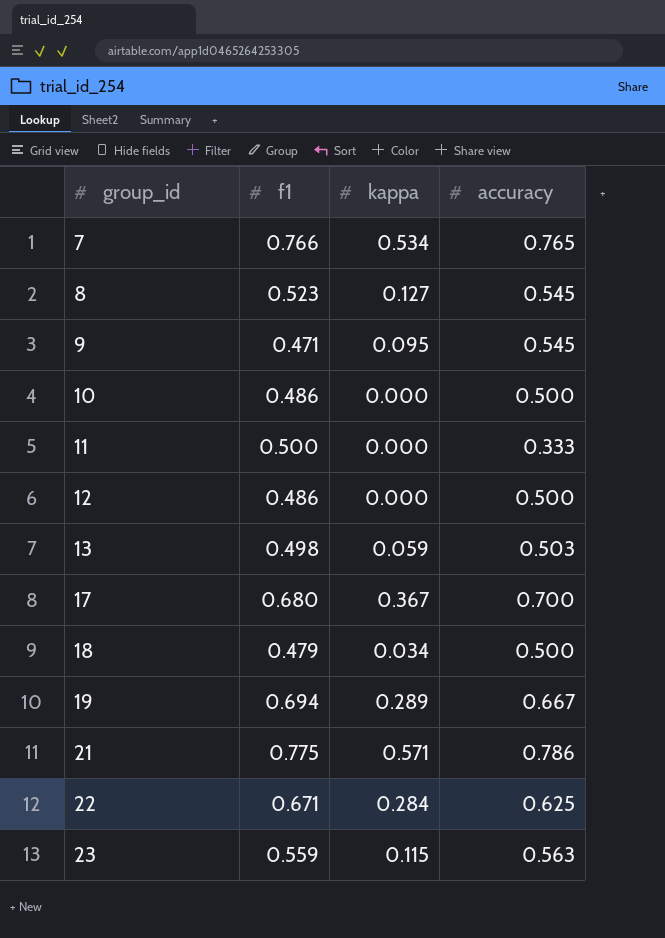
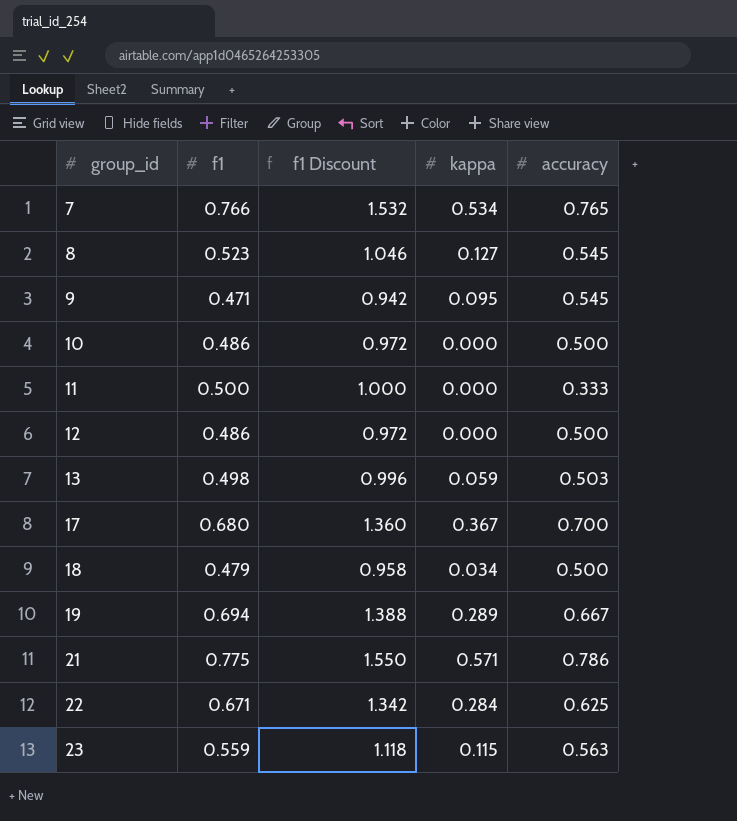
column f1 Discount | formula: none -> [f1] * 2

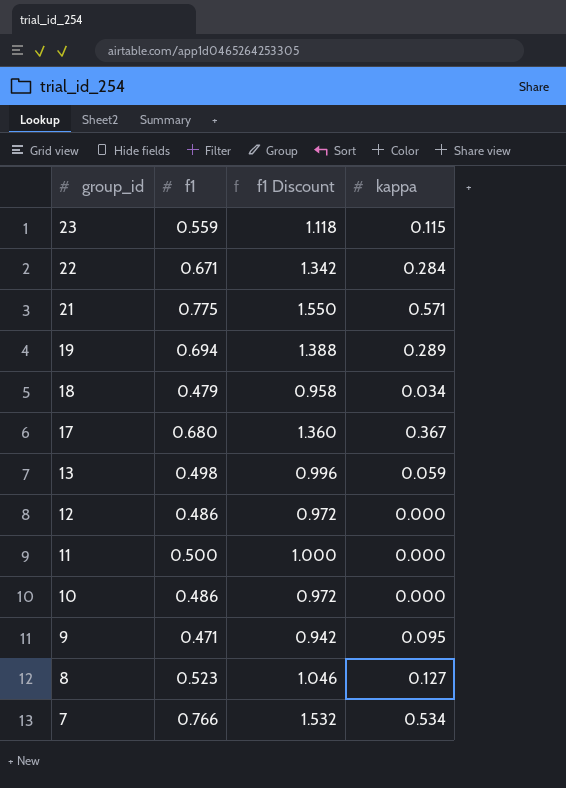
row order: group_id ascending -> group_id descending
column accuracy | position: 5 -> none

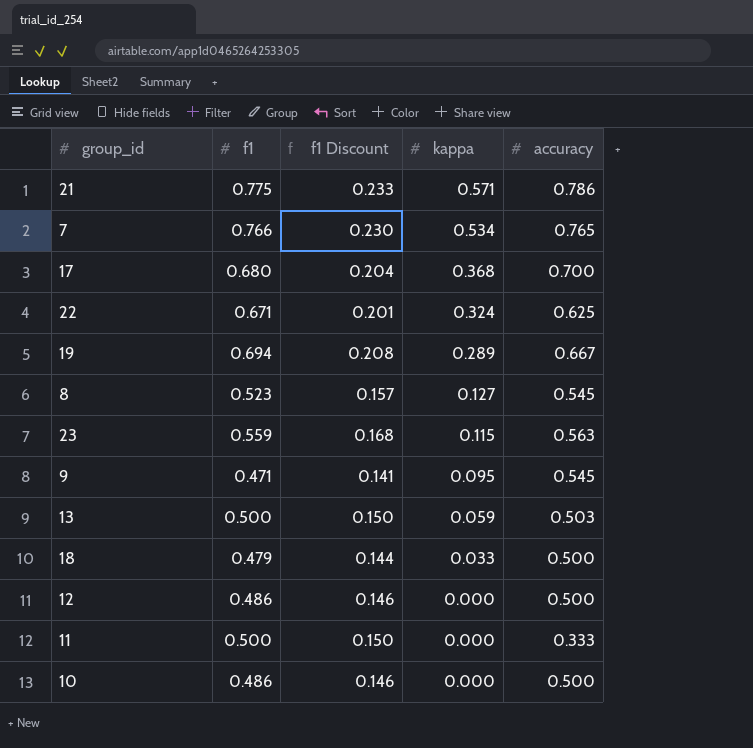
row order: group_id descending -> kappa descending
column f1 Discount | formula: [f1] * 2 -> [f1] * 0.3
column accuracy | position: none -> 5
17 | kappa: 0.367 -> 0.368
22 | kappa: 0.284 -> 0.324
13 | f1: 0.498 -> 0.500
18 | kappa: 0.034 -> 0.033

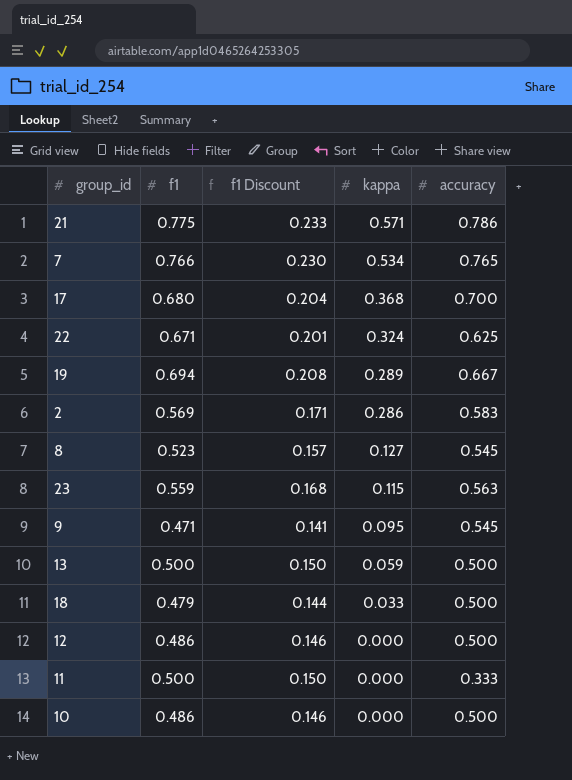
row 2: none -> 0.569 | 0.171 | 0.286 | 0.583
13 | accuracy: 0.503 -> 0.500

